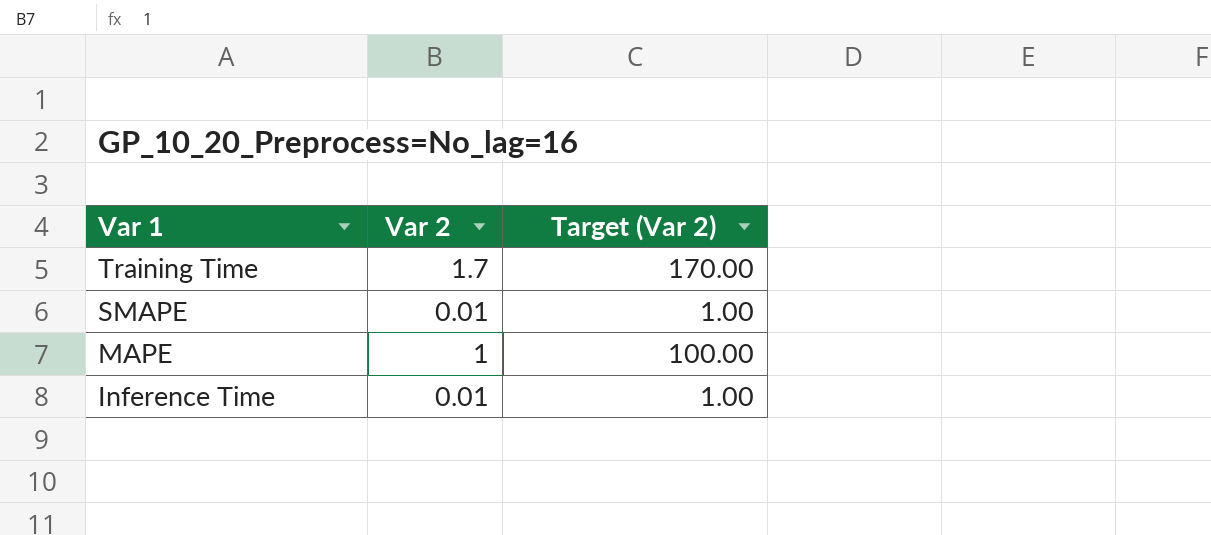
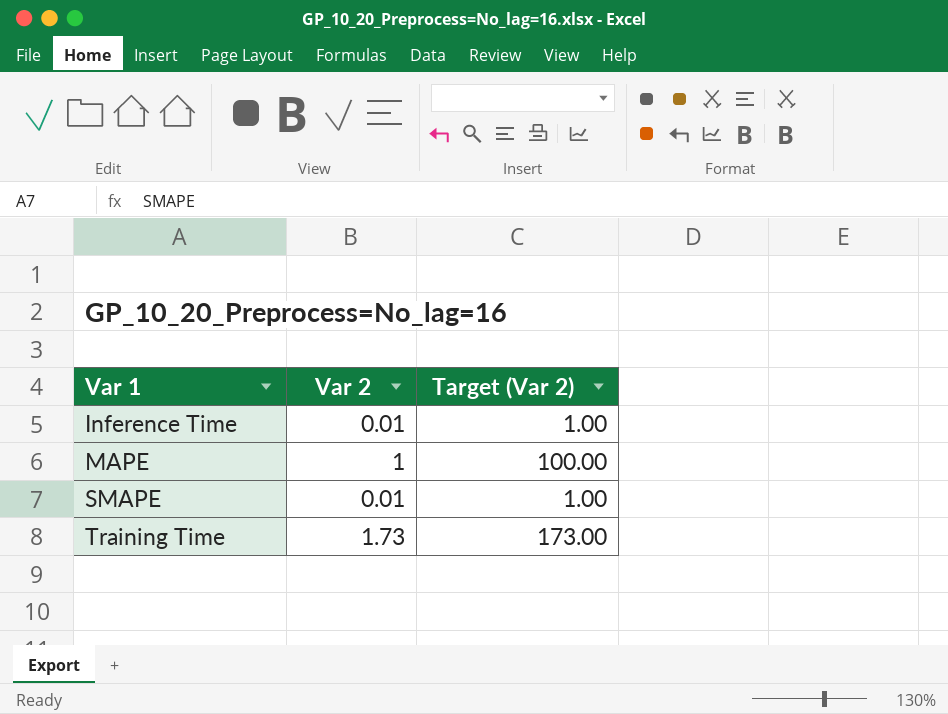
row order: Var 1 descending -> Var 1 ascending
Training Time | Var 2: 1.7 -> 1.73
Training Time | Target (Var 2): 170.00 -> 173.00

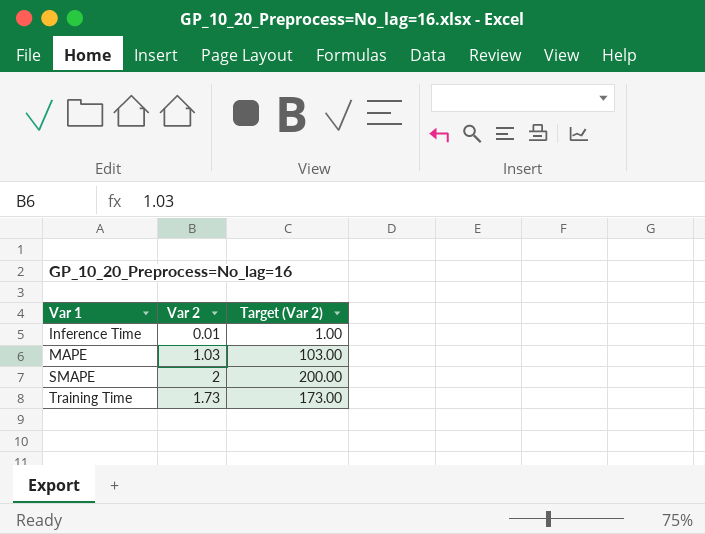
MAPE | Var 2: 1 -> 1.03
MAPE | Target (Var 2): 100.00 -> 103.00
SMAPE | Var 2: 0.01 -> 2
SMAPE | Target (Var 2): 1.00 -> 200.00

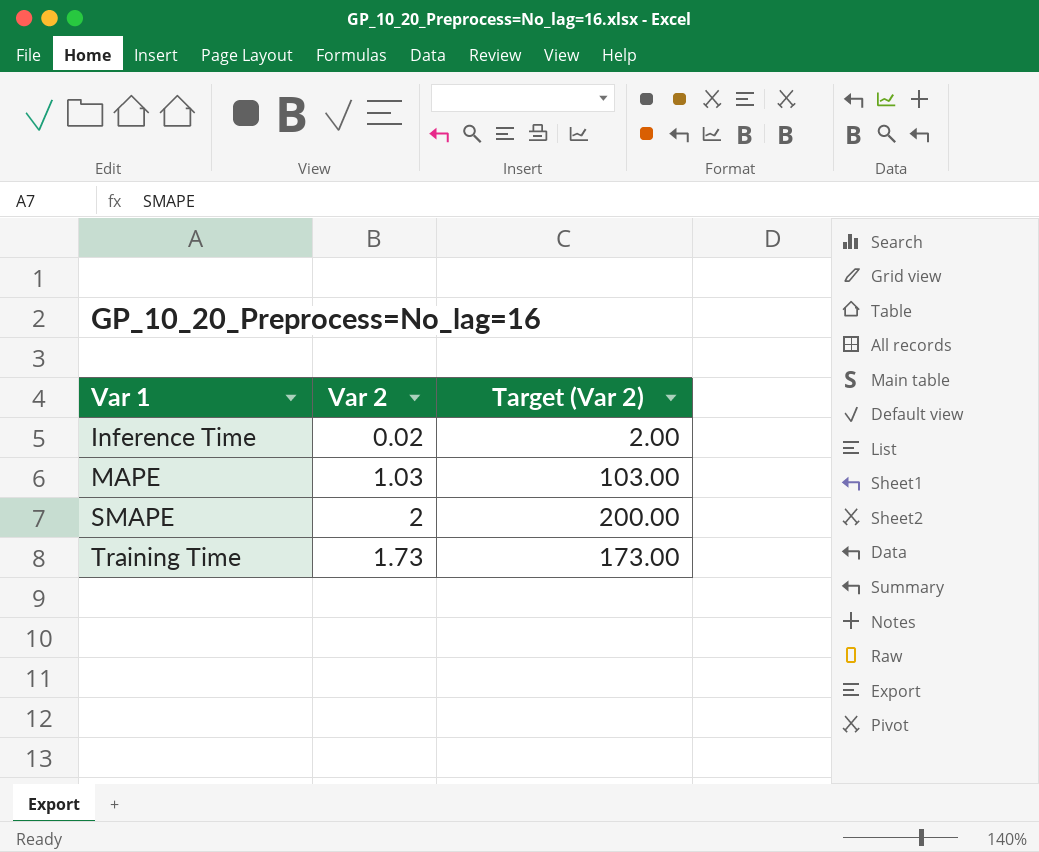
Inference Time | Var 2: 0.01 -> 0.02
Inference Time | Target (Var 2): 1.00 -> 2.00

